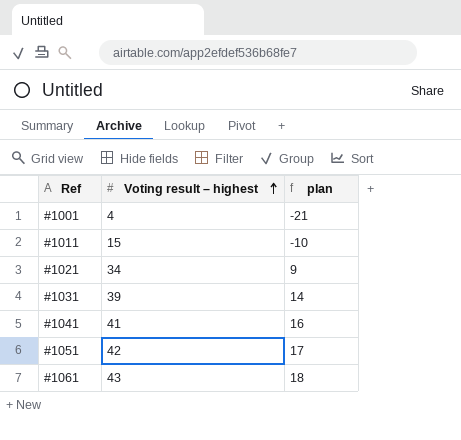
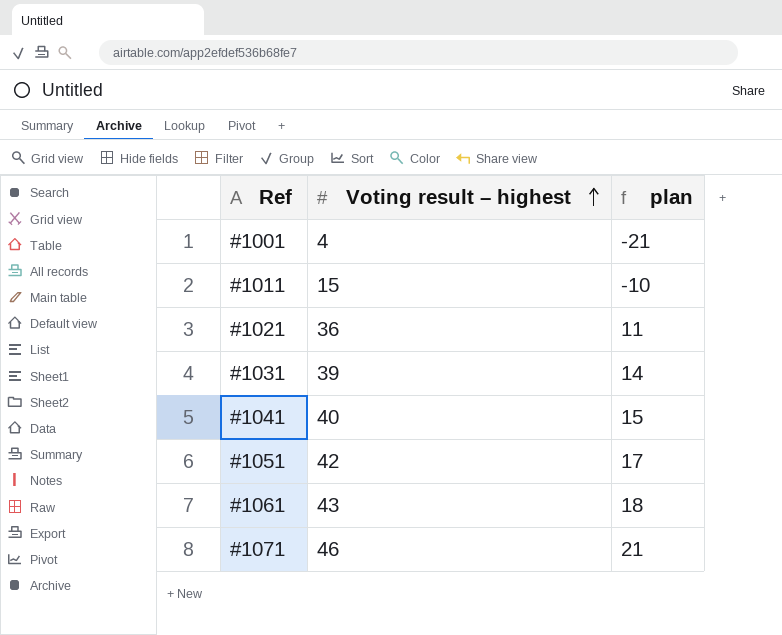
#1021 | Voting result – highest: 34 -> 36
#1021 | plan: 9 -> 11
#1041 | Voting result – highest: 41 -> 40
#1041 | plan: 16 -> 15
row #1071: none -> 46 | 21

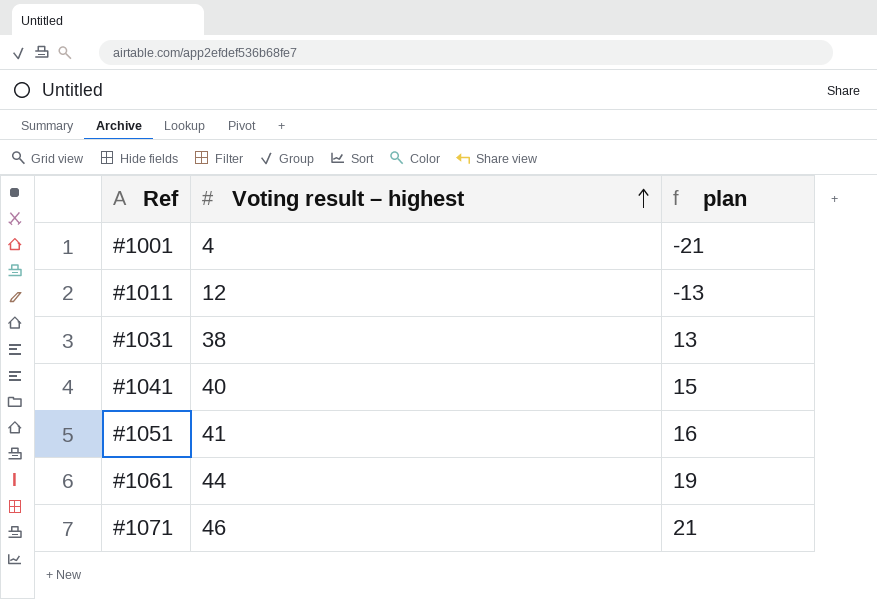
row #1021: 36 | 11 -> none
#1011 | Voting result – highest: 15 -> 12
#1011 | plan: -10 -> -13
#1031 | Voting result – highest: 39 -> 38
#1031 | plan: 14 -> 13
#1051 | Voting result – highest: 42 -> 41
#1051 | plan: 17 -> 16
#1061 | Voting result – highest: 43 -> 44
#1061 | plan: 18 -> 19

